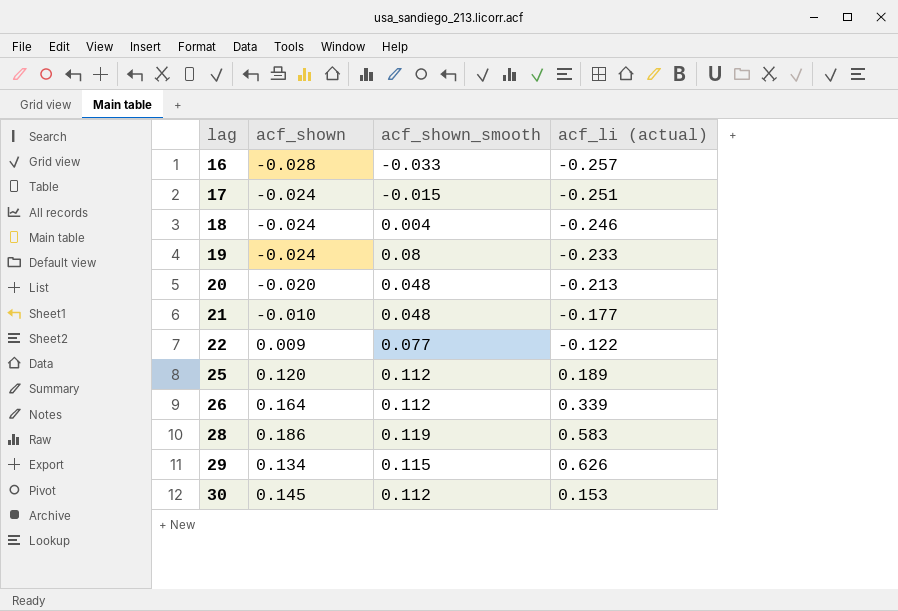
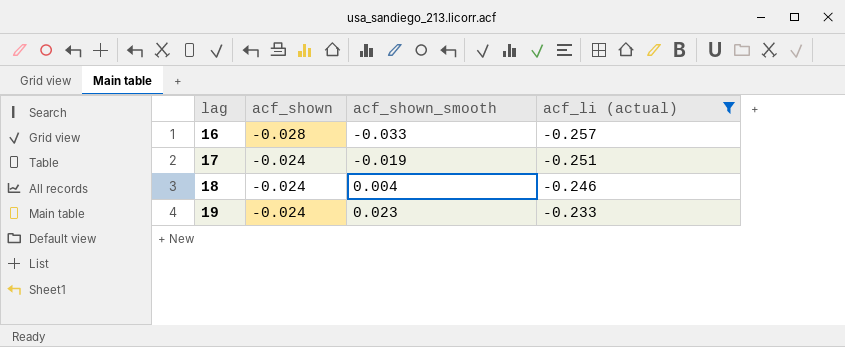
filter: none -> acf_li (actual) <= -0.233
17 | acf_shown_smooth: -0.015 -> -0.019
19 | acf_shown_smooth: 0.08 -> 0.023

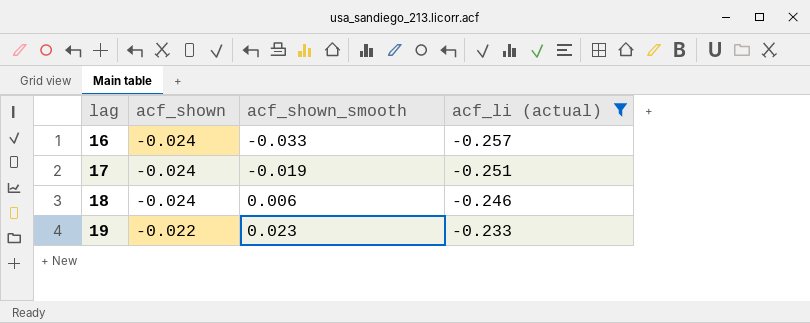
16 | acf_shown: -0.028 -> -0.024
18 | acf_shown_smooth: 0.004 -> 0.006
19 | acf_shown: -0.024 -> -0.022

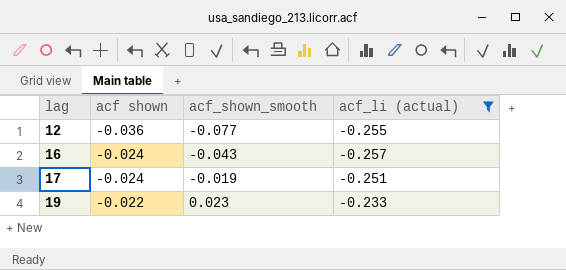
column name: acf_shown -> acf shown
row 18: -0.024 | 0.006 | -0.246 -> none
row 12: none -> -0.036 | -0.077 | -0.255
16 | acf_shown_smooth: -0.033 -> -0.043

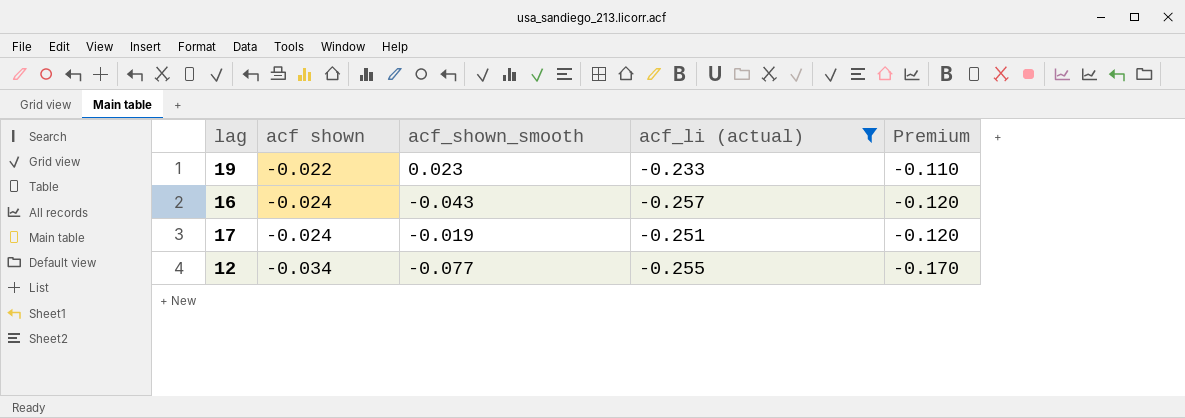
row order: lag ascending -> acf shown descending
column Premium | formula: none -> [acf shown] * 5
12 | acf shown: -0.036 -> -0.034

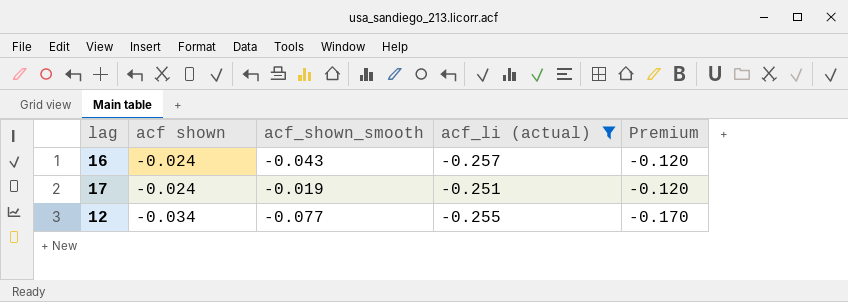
row 19: -0.022 | 0.023 | -0.233 | -0.110 -> none

